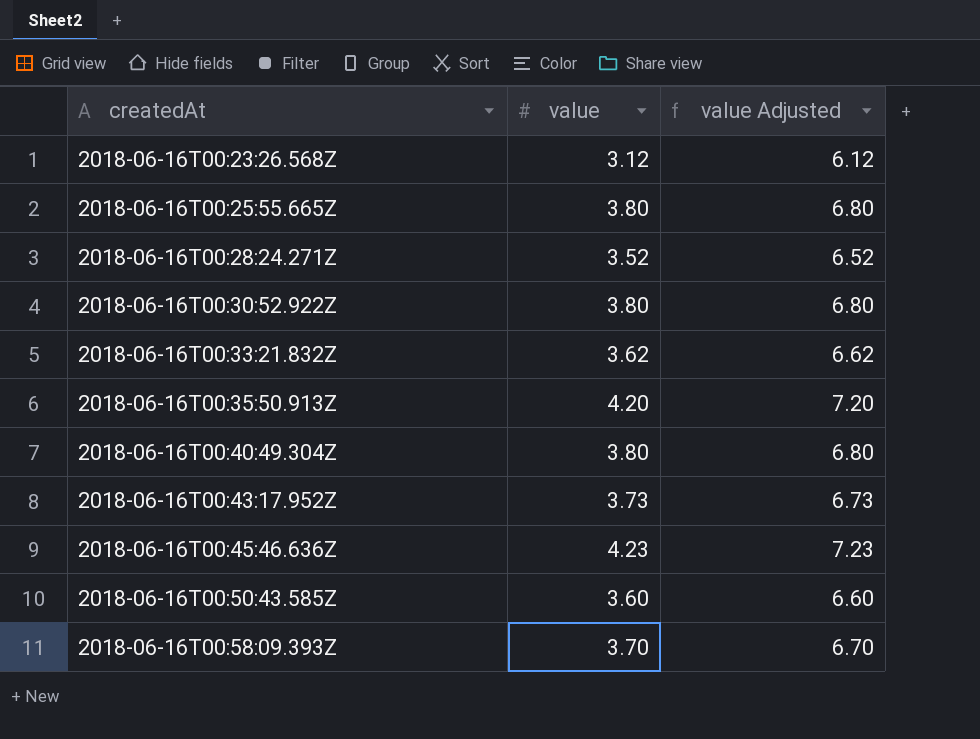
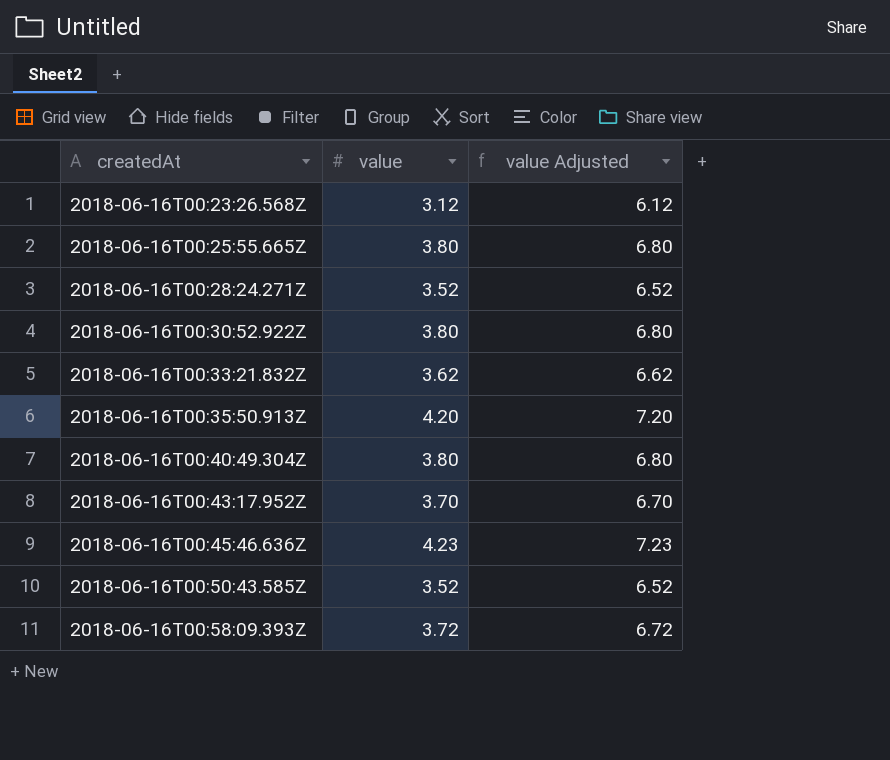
2018-06-16T00:43:17.952Z | value: 3.73 -> 3.70
2018-06-16T00:43:17.952Z | value Adjusted: 6.73 -> 6.70
2018-06-16T00:50:43.585Z | value: 3.60 -> 3.52
2018-06-16T00:50:43.585Z | value Adjusted: 6.60 -> 6.52
2018-06-16T00:58:09.393Z | value: 3.70 -> 3.72
2018-06-16T00:58:09.393Z | value Adjusted: 6.70 -> 6.72

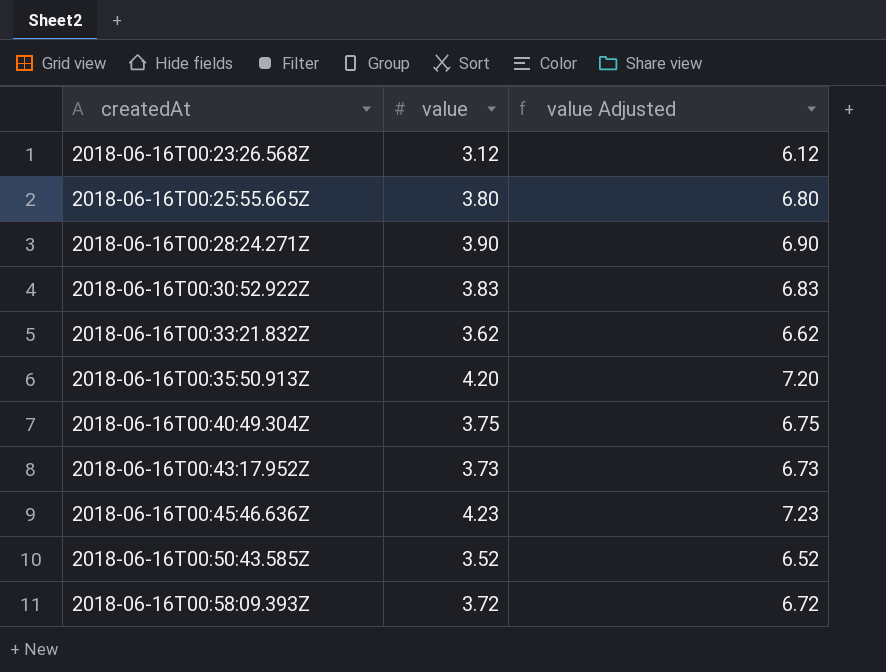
2018-06-16T00:28:24.271Z | value: 3.52 -> 3.90
2018-06-16T00:28:24.271Z | value Adjusted: 6.52 -> 6.90
2018-06-16T00:30:52.922Z | value: 3.80 -> 3.83
2018-06-16T00:30:52.922Z | value Adjusted: 6.80 -> 6.83
2018-06-16T00:40:49.304Z | value: 3.80 -> 3.75
2018-06-16T00:40:49.304Z | value Adjusted: 6.80 -> 6.75
2018-06-16T00:43:17.952Z | value: 3.70 -> 3.73
2018-06-16T00:43:17.952Z | value Adjusted: 6.70 -> 6.73

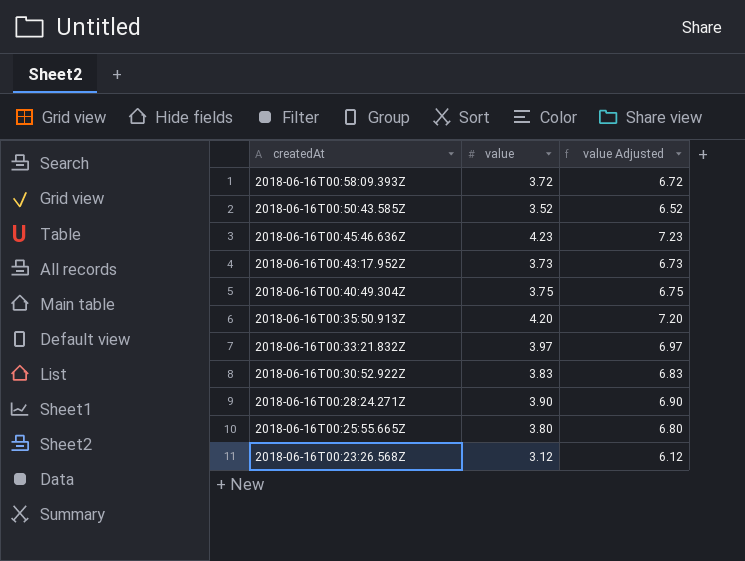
row order: createdAt ascending -> createdAt descending
2018-06-16T00:33:21.832Z | value: 3.62 -> 3.97
2018-06-16T00:33:21.832Z | value Adjusted: 6.62 -> 6.97

